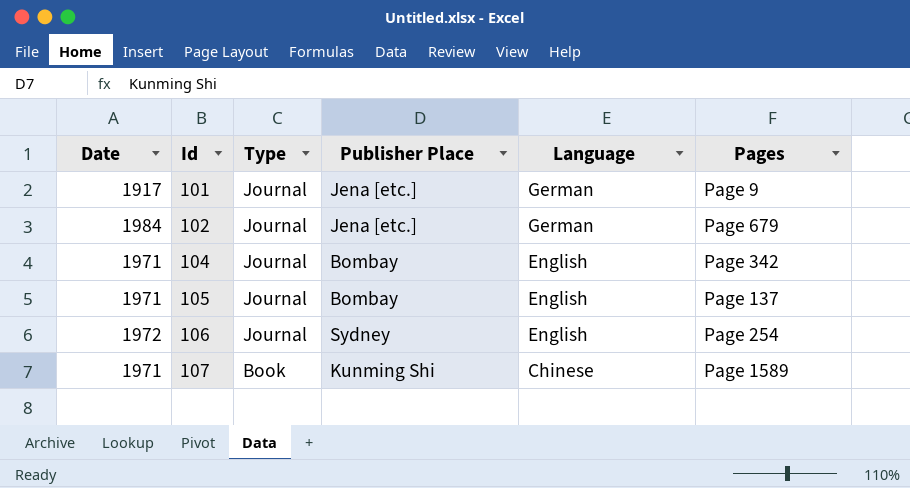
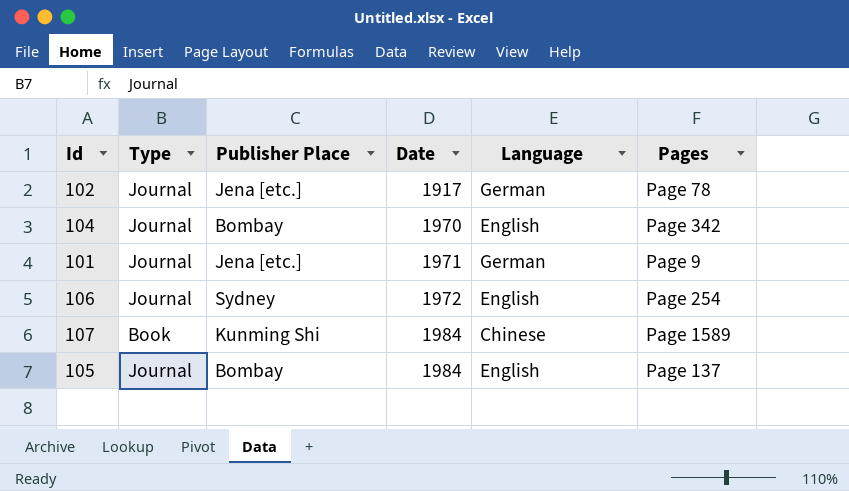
row order: Id ascending -> Date ascending
column Date | position: 1 -> 4
102 | Date: 1984 -> 1917
102 | Pages: Page 679 -> Page 78
104 | Date: 1971 -> 1970
101 | Date: 1917 -> 1971
107 | Date: 1971 -> 1984
105 | Date: 1971 -> 1984

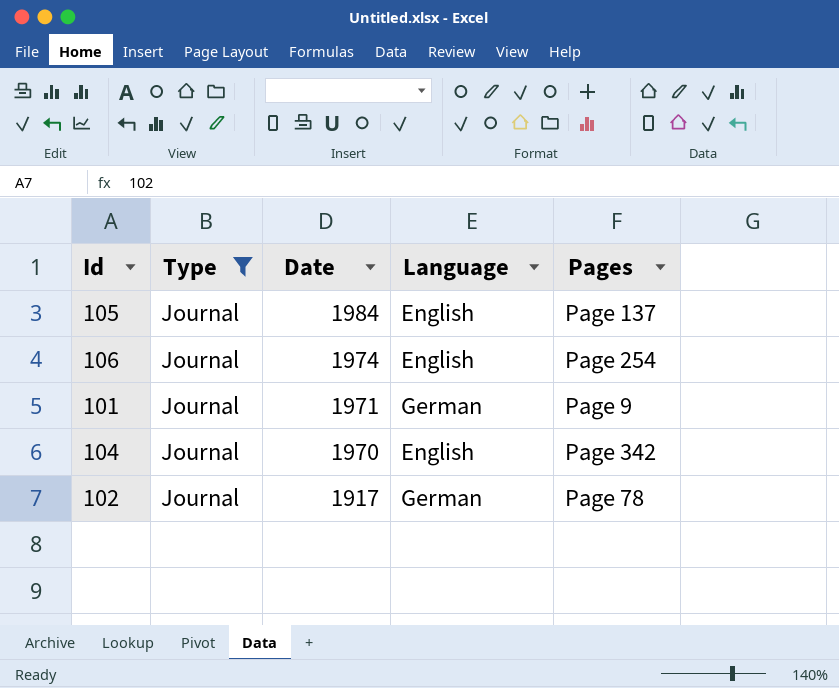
filter: none -> Type = Journal
row order: Date ascending -> Date descending
column Publisher Place | position: 3 -> none
106 | Date: 1972 -> 1974

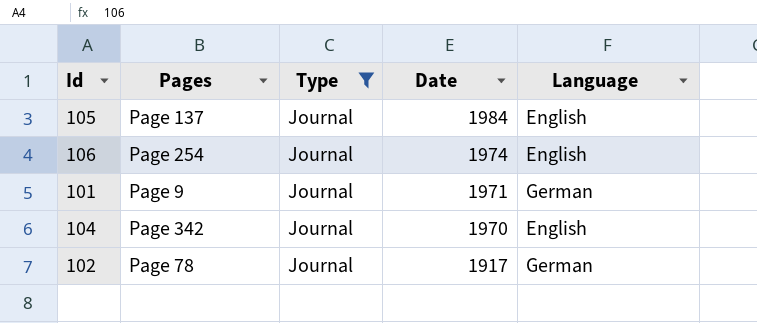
column Pages | position: 5 -> 2

